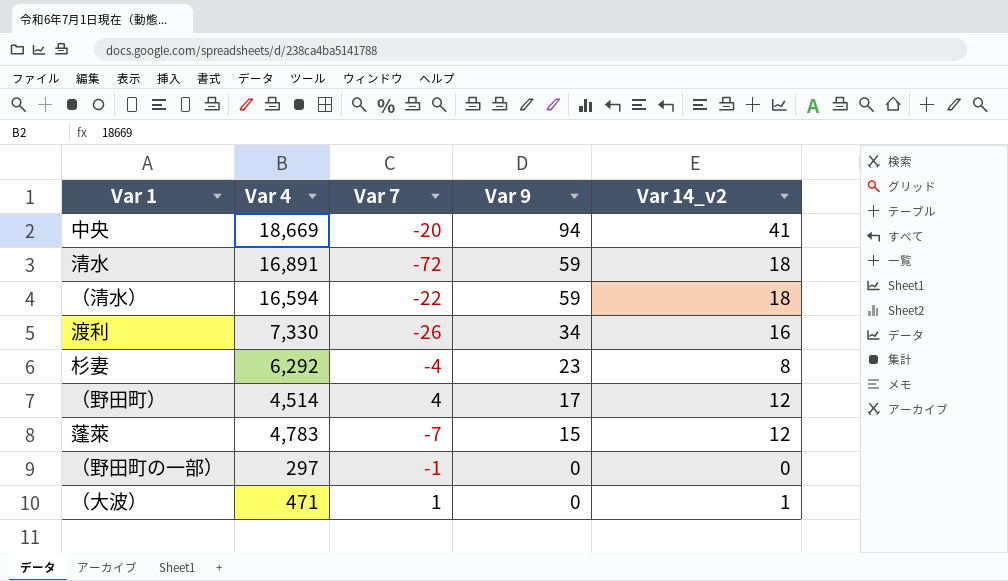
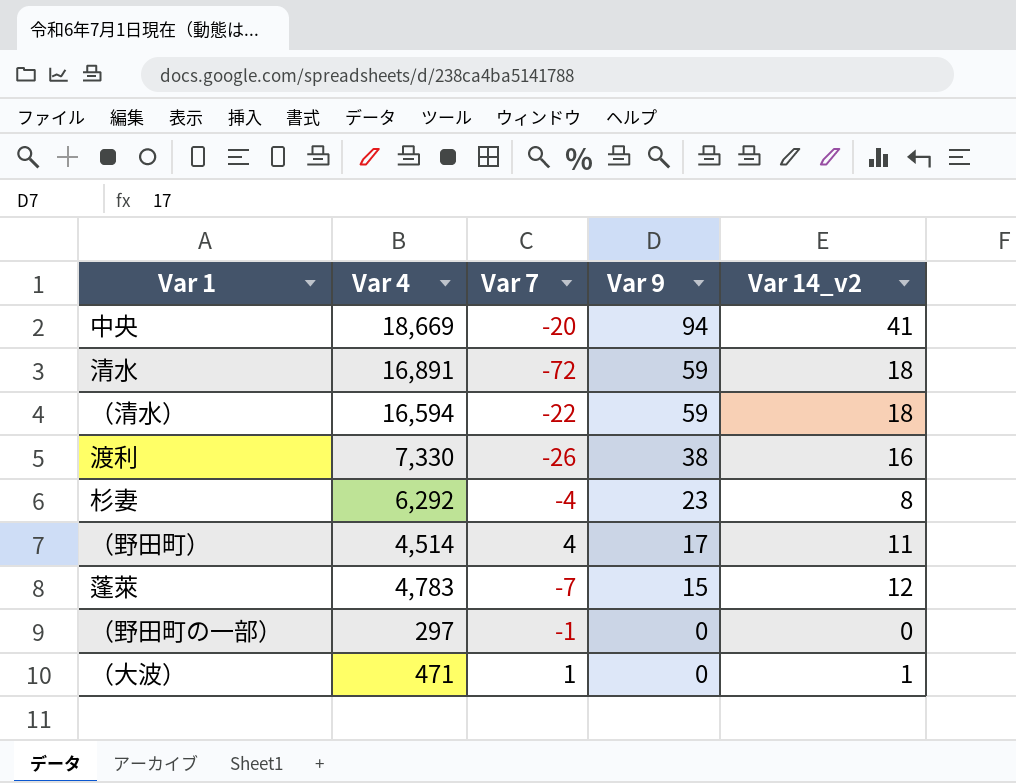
渡利 | Var 9: 34 -> 38
（野田町） | Var 14_v2: 12 -> 11

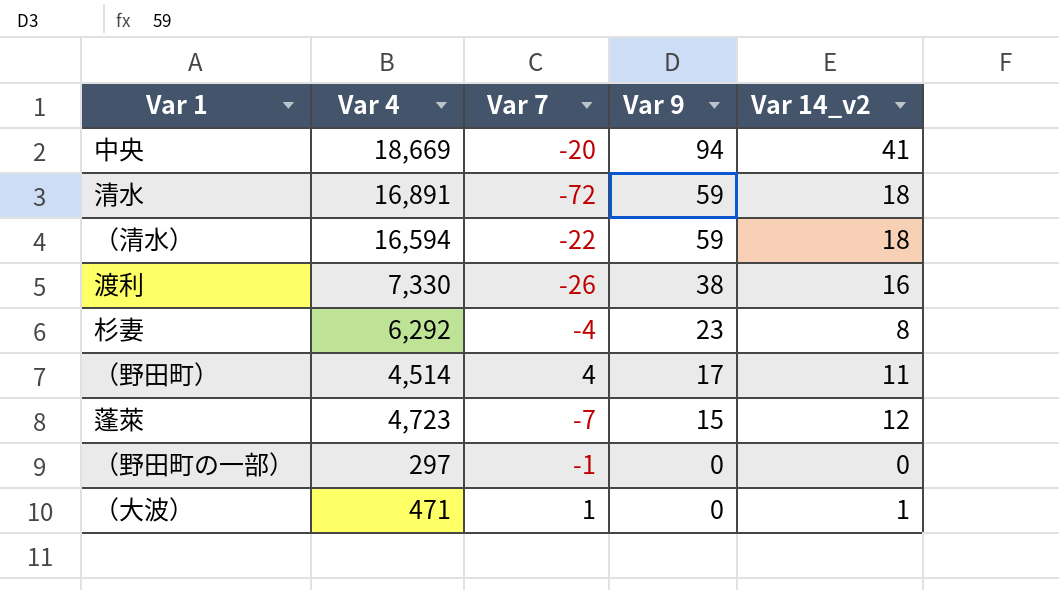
蓬萊 | Var 4: 4,783 -> 4,723

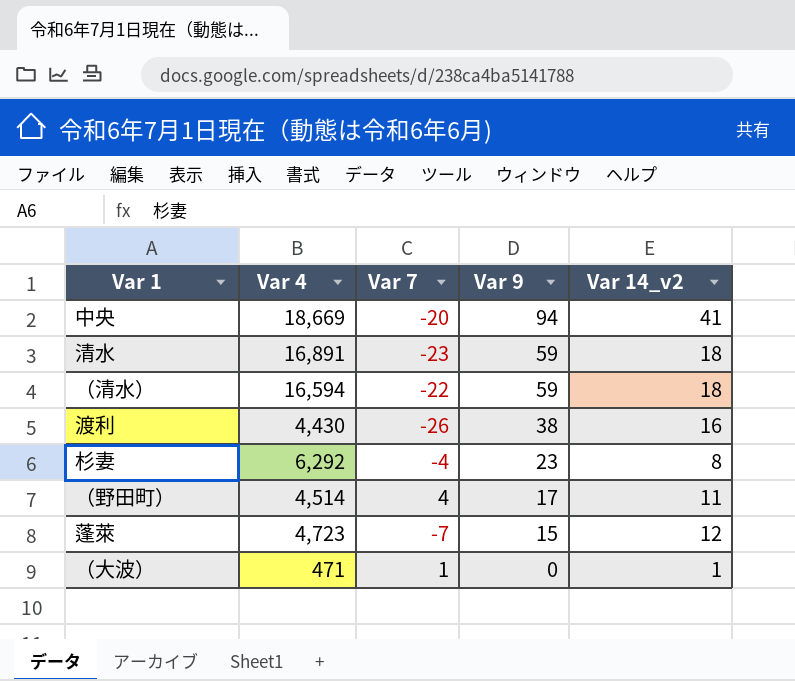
row （野田町の一部）: 297 | -1 | 0 | 0 -> none
清水 | Var 7: -72 -> -23
渡利 | Var 4: 7,330 -> 4,430

